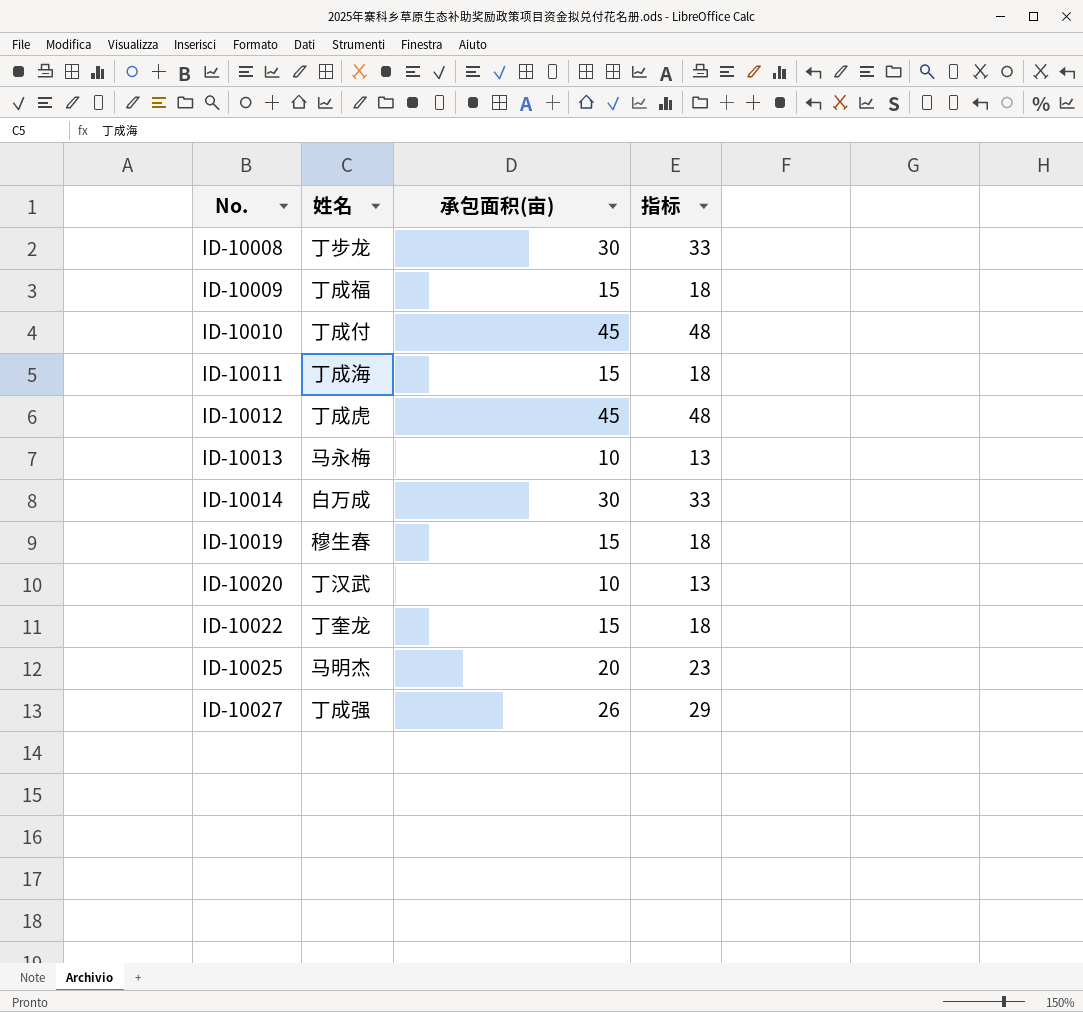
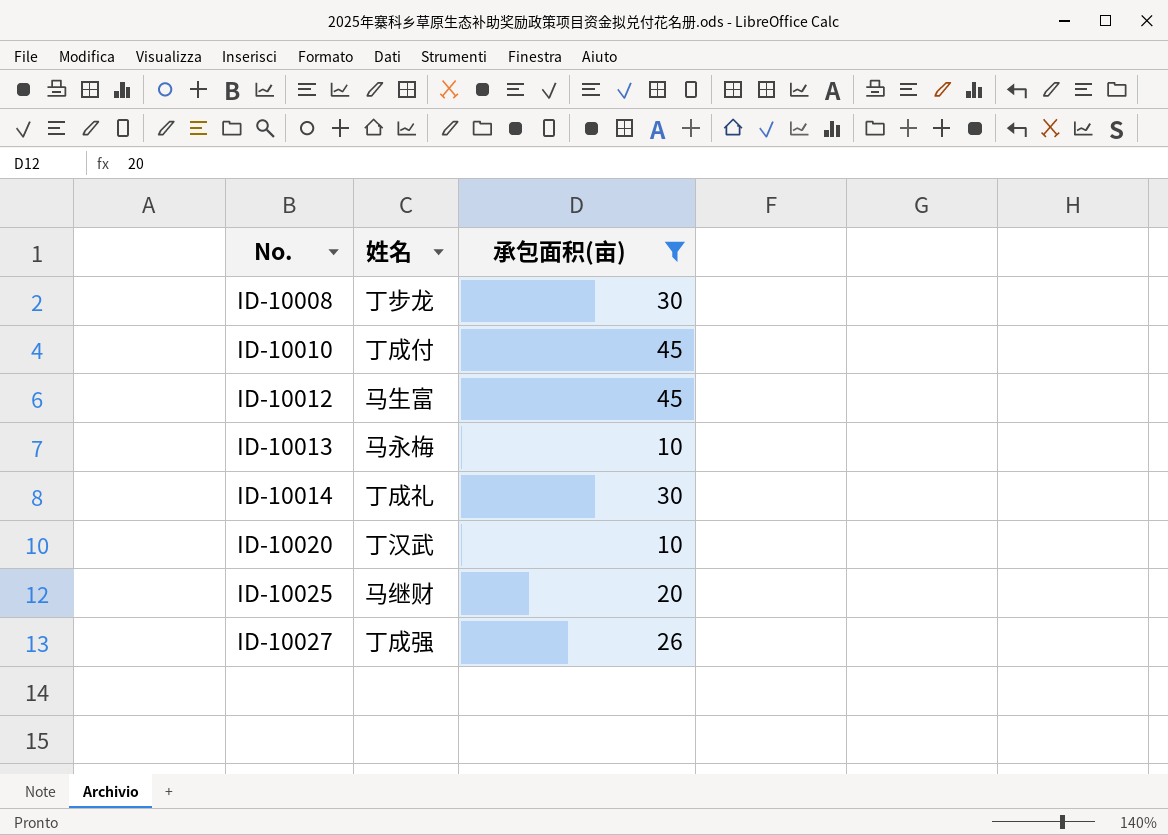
filter: none -> 承包面积(亩) != 15
column 指标 | formula: [承包面积(亩)] + 3 -> none
ID-10012 | 姓名: 丁成虎 -> 马生富
ID-10014 | 姓名: 白万成 -> 丁成礼
ID-10025 | 姓名: 马明杰 -> 马继财

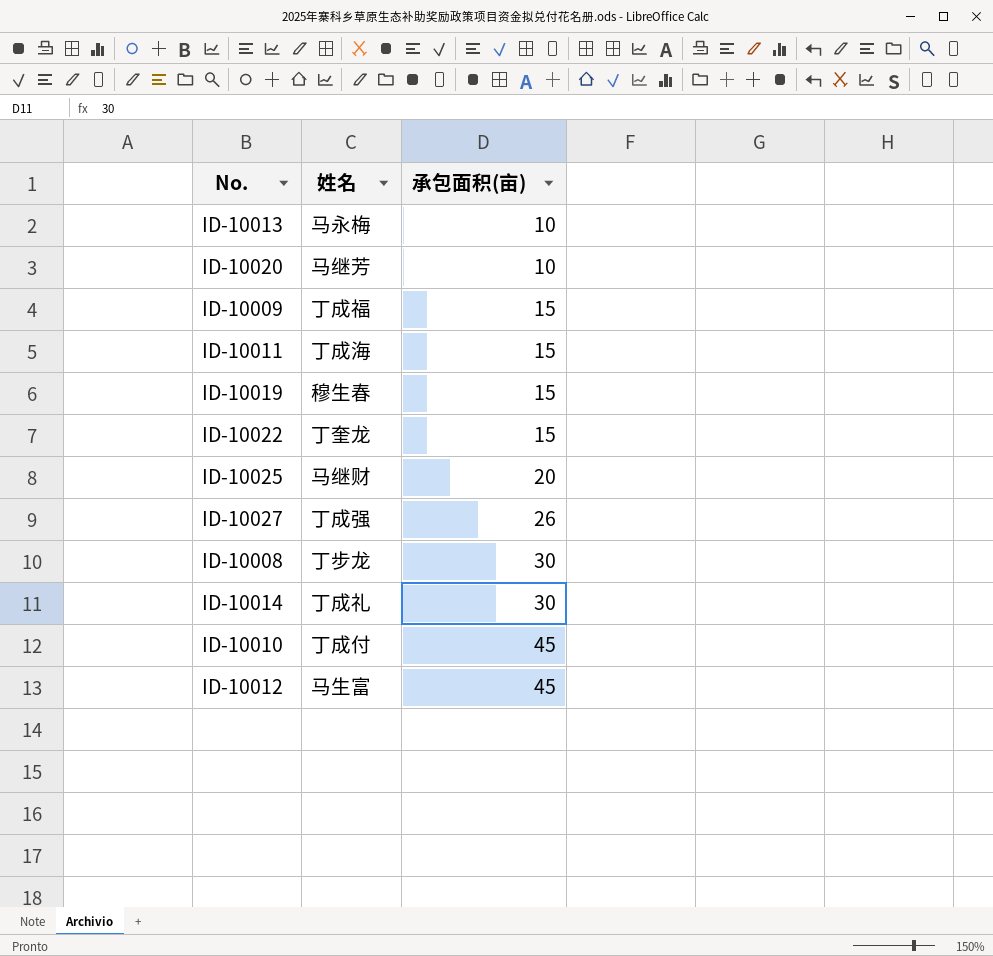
filter: 承包面积(亩) != 15 -> none
row order: No. ascending -> 承包面积(亩) ascending
ID-10020 | 姓名: 丁汉武 -> 马继芳

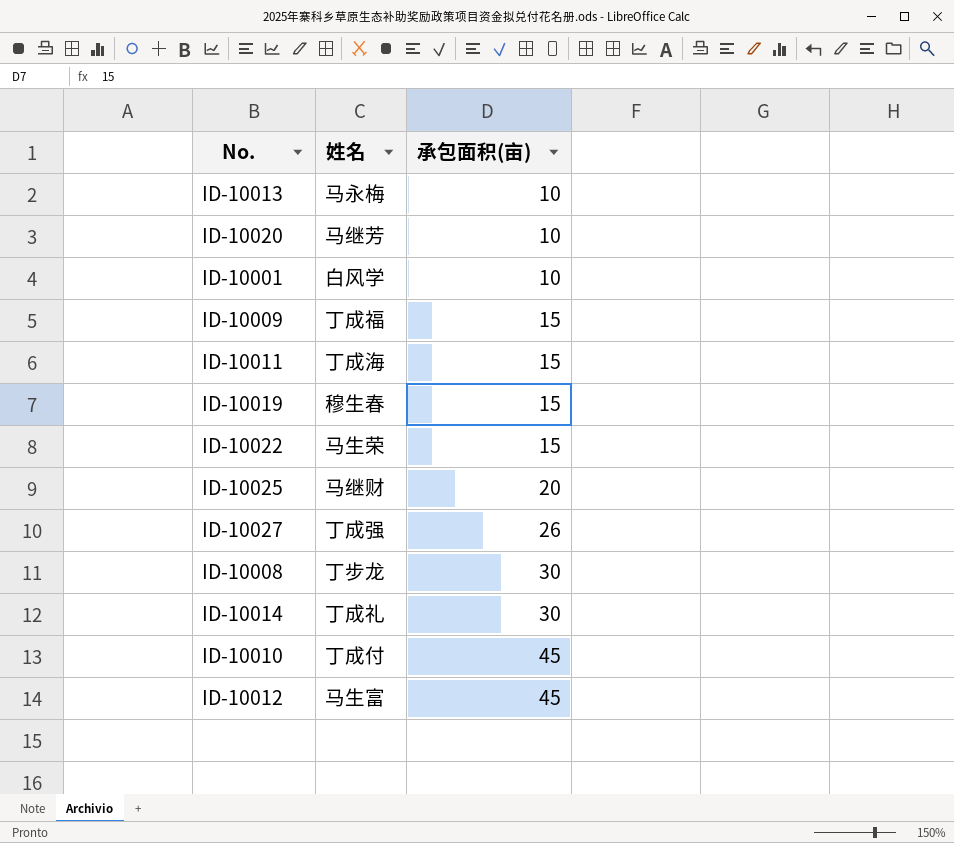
row ID-10001: none -> 白风学 | 10
ID-10022 | 姓名: 丁奎龙 -> 马生荣

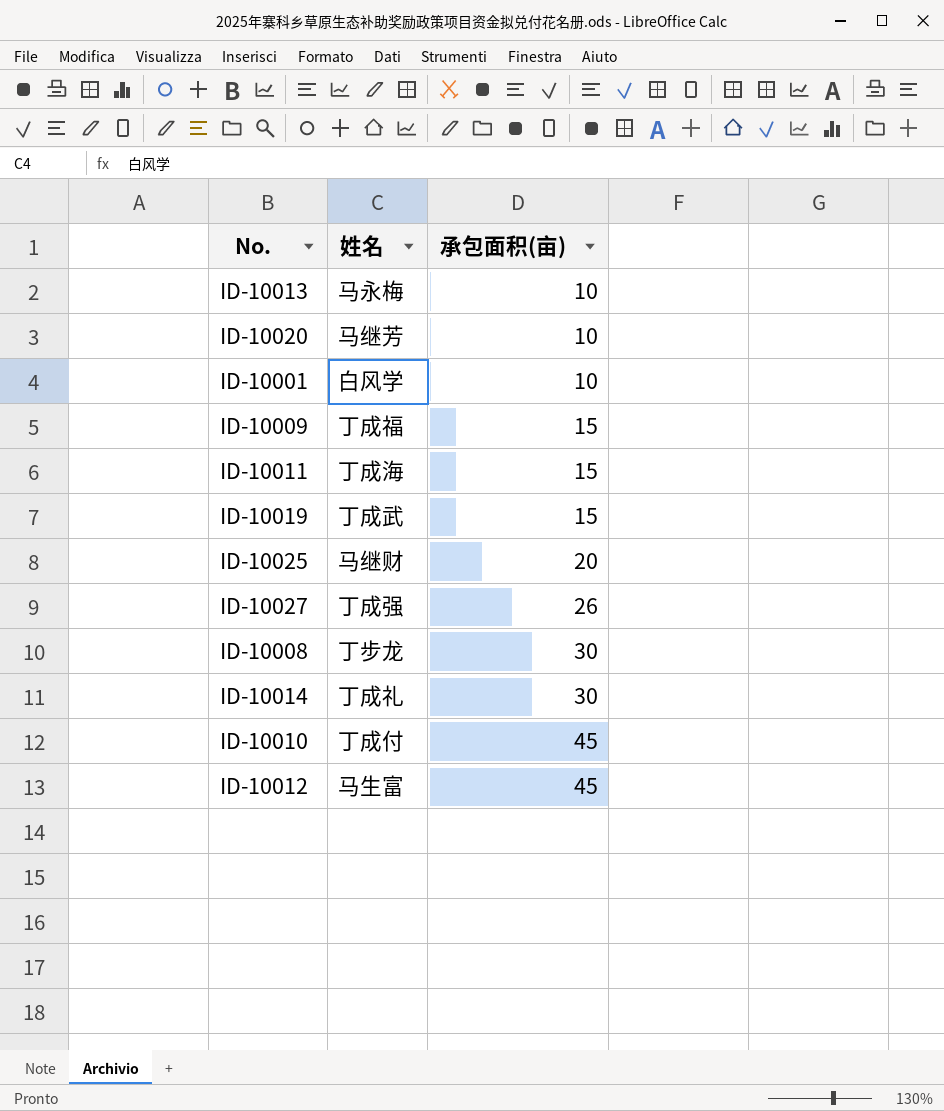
row ID-10022: 马生荣 | 15 -> none
ID-10019 | 姓名: 穆生春 -> 丁成武

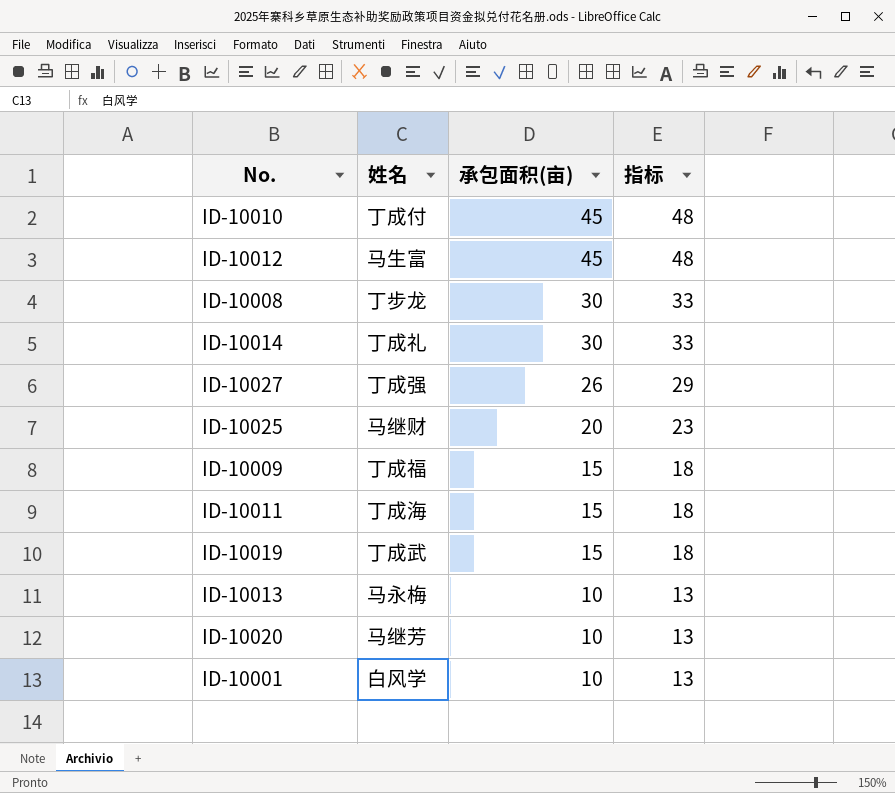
row order: 承包面积(亩) ascending -> 承包面积(亩) descending
column 指标 | formula: none -> [承包面积(亩)] + 3

